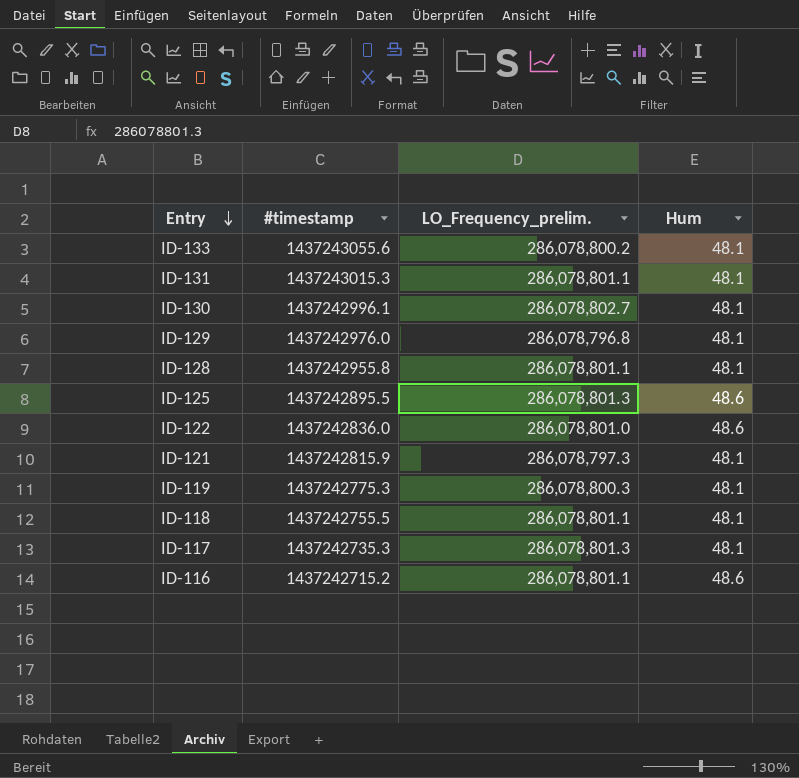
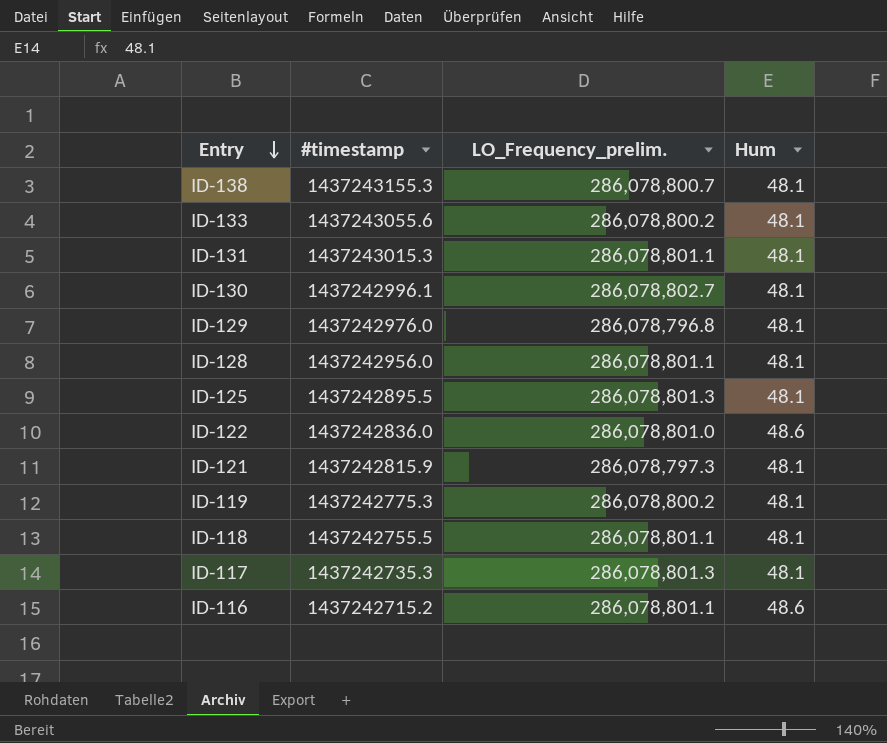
row ID-138: none -> 1437243155.3 | 286,078,800.7 | 48.1
ID-128 | #timestamp: 1437242955.8 -> 1437242956.0
ID-125 | Hum: 48.6 -> 48.1
ID-119 | LO_Frequency_prelim.: 286,078,800.3 -> 286,078,800.2

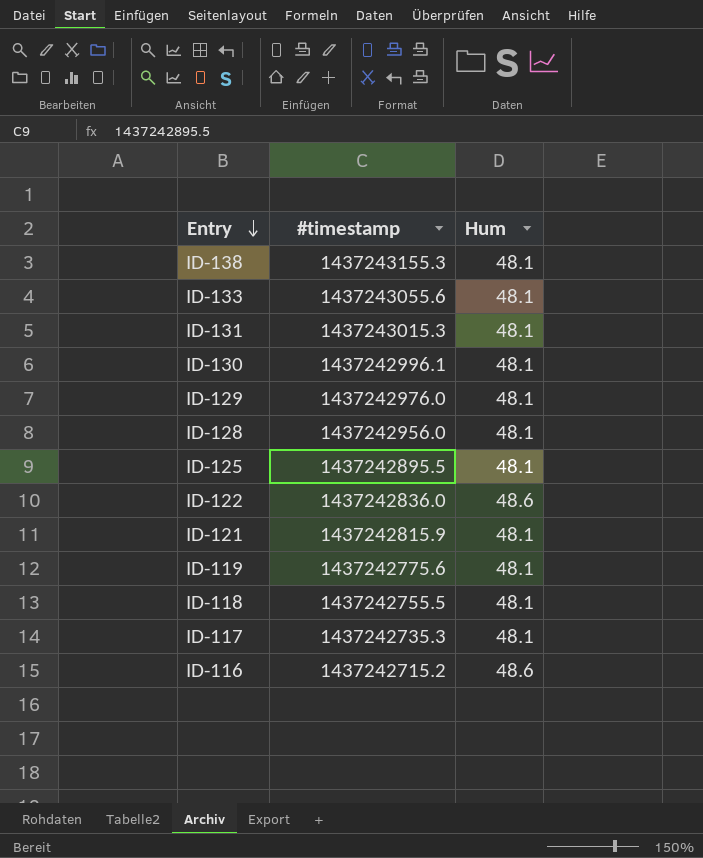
column LO_Frequency_prelim. | position: 3 -> none
ID-119 | #timestamp: 1437242775.3 -> 1437242775.6

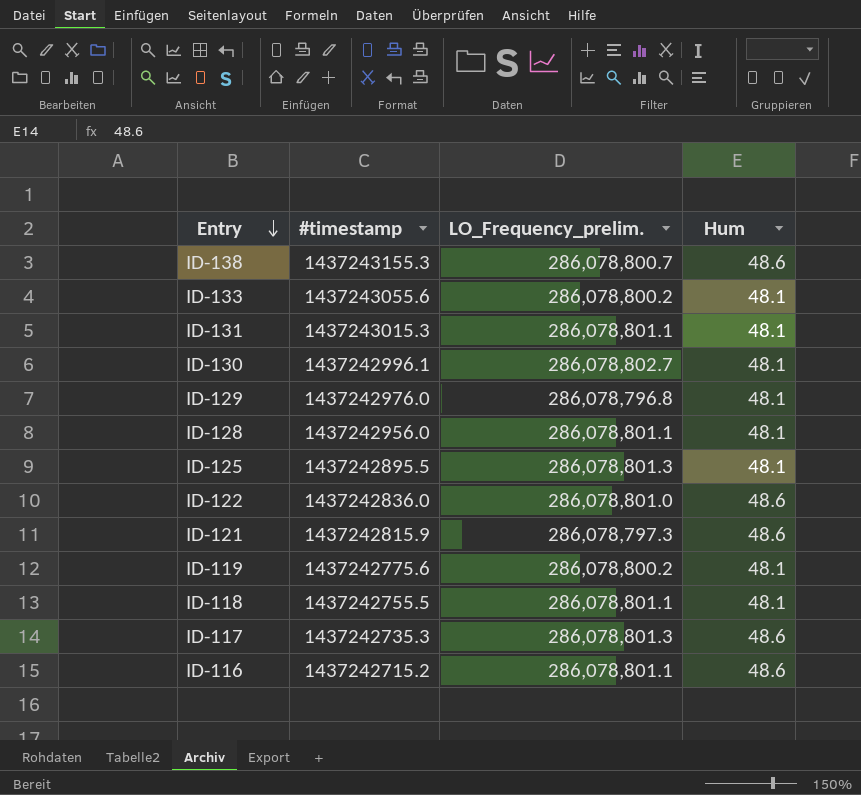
column LO_Frequency_prelim. | position: none -> 3
ID-138 | Hum: 48.1 -> 48.6
ID-121 | Hum: 48.1 -> 48.6
ID-117 | Hum: 48.1 -> 48.6

